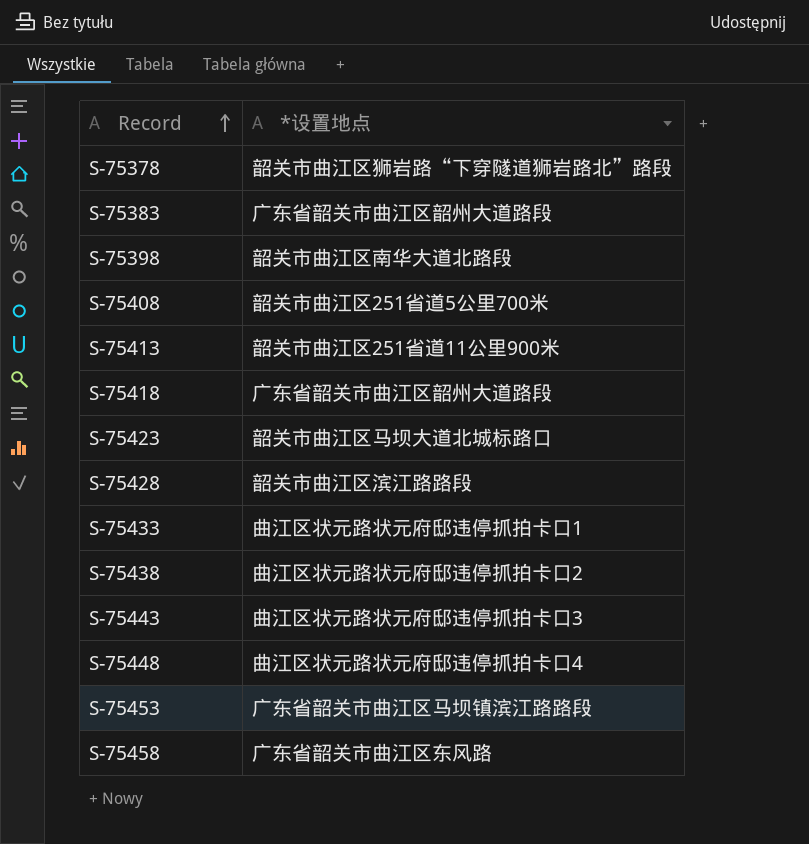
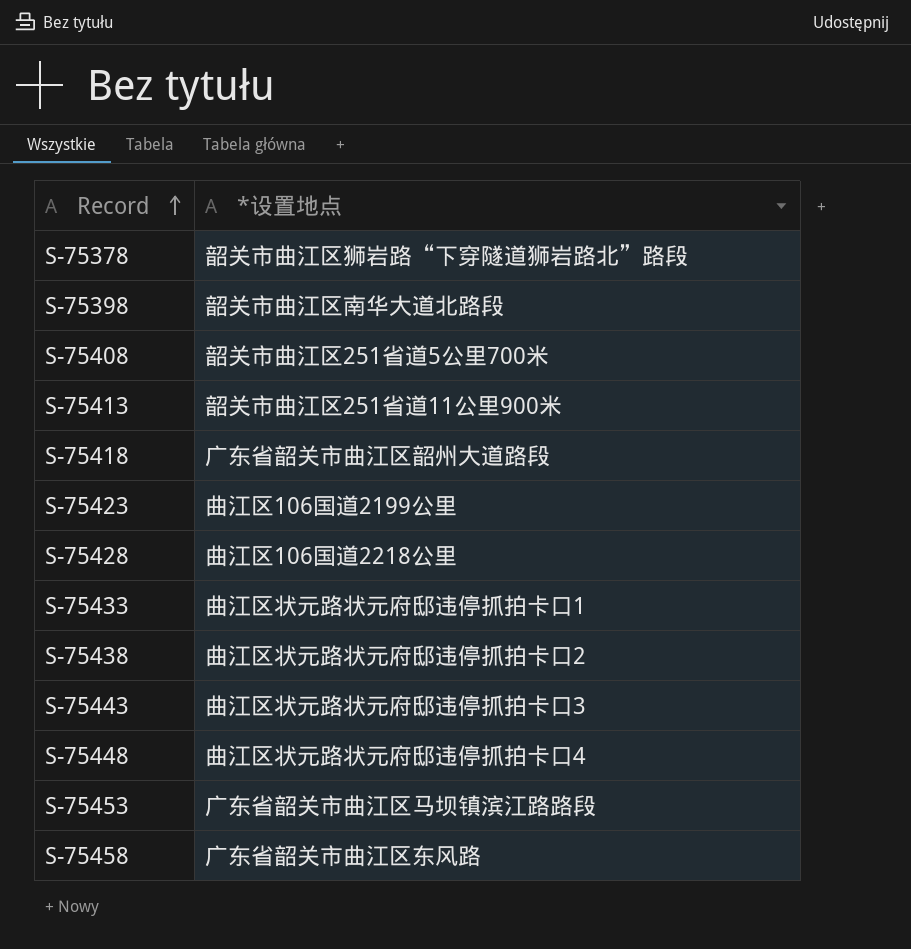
row S-75383: 广东省韶关市曲江区韶州大道路段 -> none
S-75423 | *设置地点: 韶关市曲江区马坝大道北城标路口 -> 曲江区106国道2199公里
S-75428 | *设置地点: 韶关市曲江区滨江路路段 -> 曲江区106国道2218公里

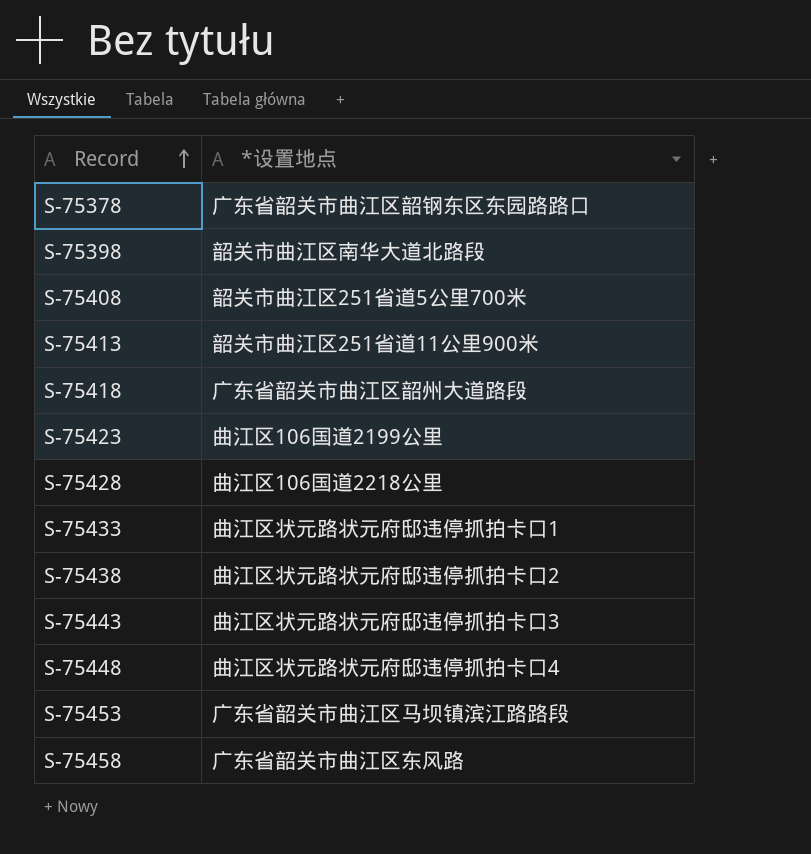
S-75378 | *设置地点: 韶关市曲江区狮岩路“下穿隧道狮岩路北”路段 -> 广东省韶关市曲江区韶钢东区东园路路口

